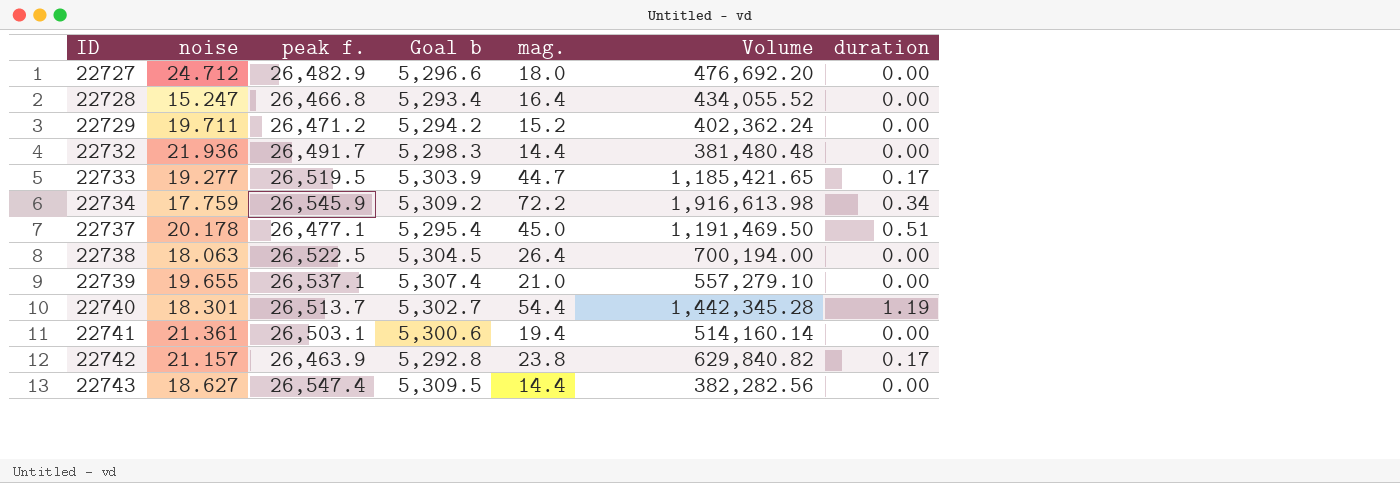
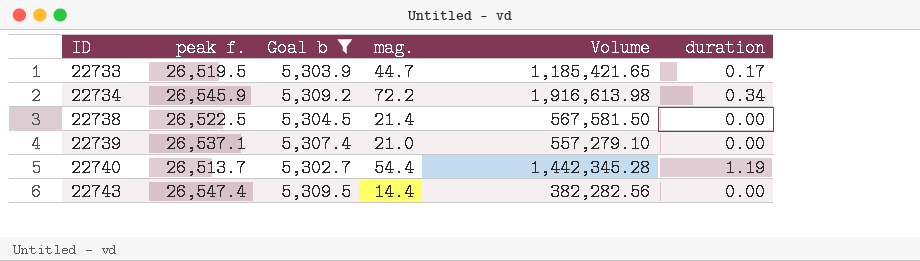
filter: none -> Goal b >= 5,302.7
column noise | position: 2 -> none
22738 | mag.: 26.4 -> 21.4
22738 | Volume: 700,194.00 -> 567,581.50

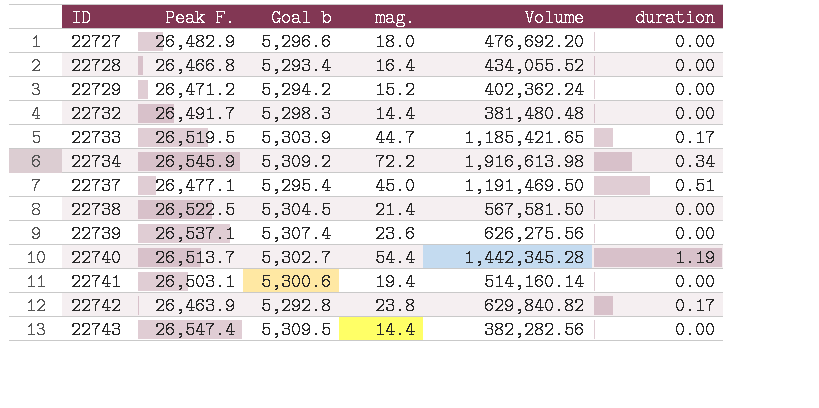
filter: Goal b >= 5,302.7 -> none
column name: peak f. -> Peak F.
22739 | mag.: 21.0 -> 23.6
22739 | Volume: 557,279.10 -> 626,275.56

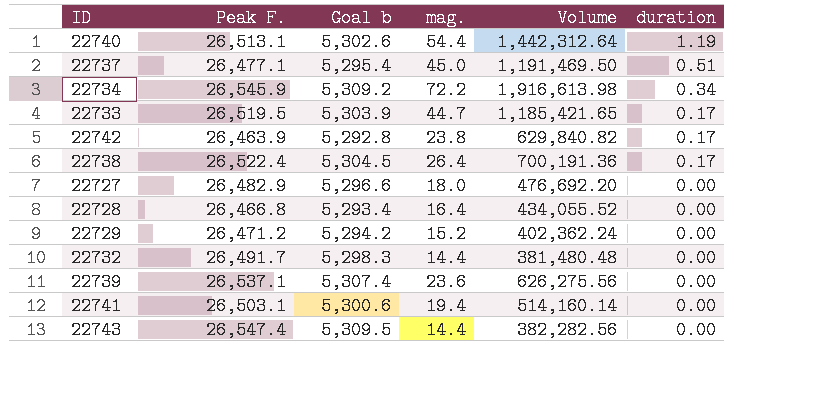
row order: ID ascending -> duration descending
22740 | Peak F.: 26,513.7 -> 26,513.1
22740 | Goal b: 5,302.7 -> 5,302.6
22740 | Volume: 1,442,345.28 -> 1,442,312.64
22738 | Peak F.: 26,522.5 -> 26,522.4
22738 | mag.: 21.4 -> 26.4
22738 | Volume: 567,581.50 -> 700,191.36
22738 | duration: 0.00 -> 0.17

